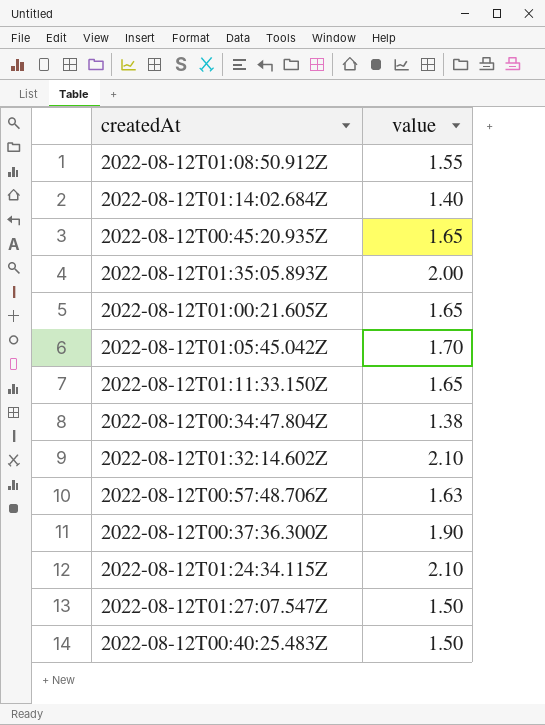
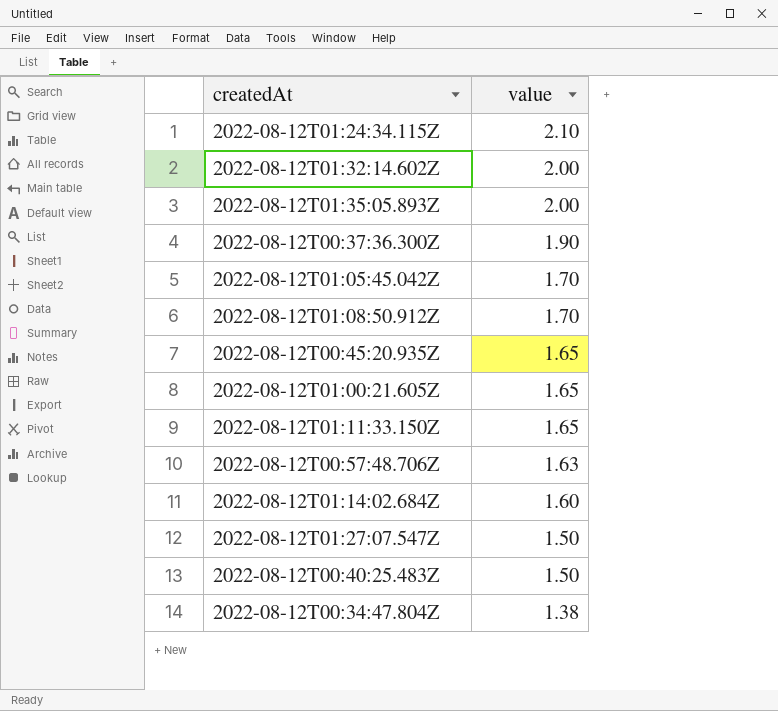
row order: none -> value descending
2022-08-12T01:32:14.602Z | value: 2.10 -> 2.00
2022-08-12T01:08:50.912Z | value: 1.55 -> 1.70
2022-08-12T01:14:02.684Z | value: 1.40 -> 1.60

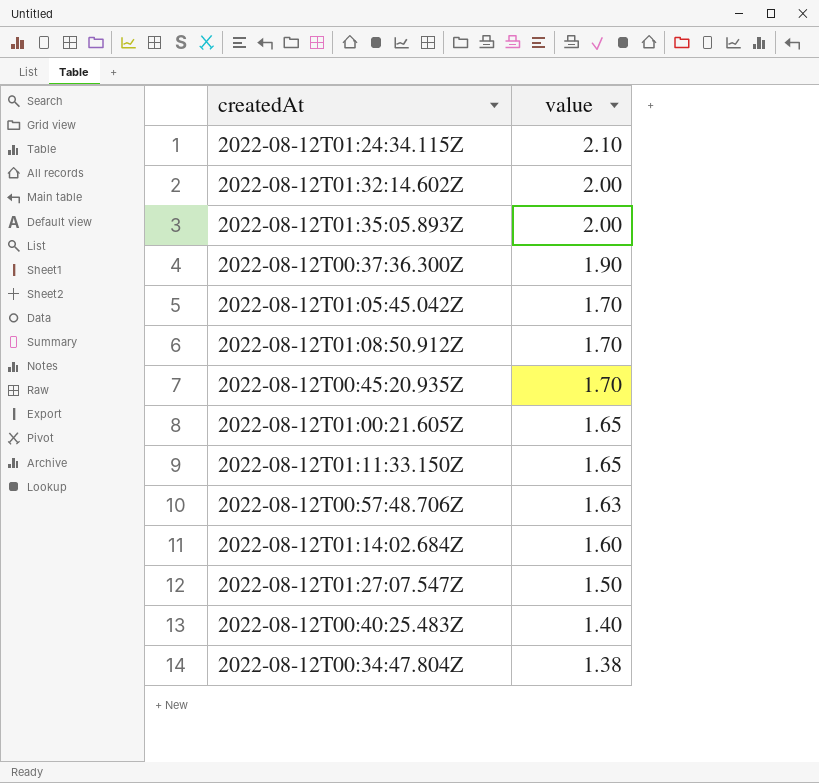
2022-08-12T00:45:20.935Z | value: 1.65 -> 1.70
2022-08-12T00:40:25.483Z | value: 1.50 -> 1.40

